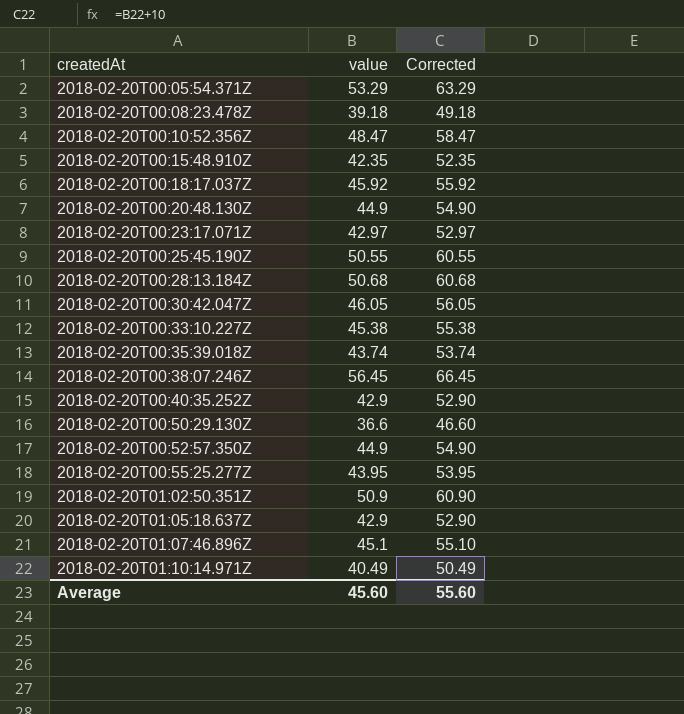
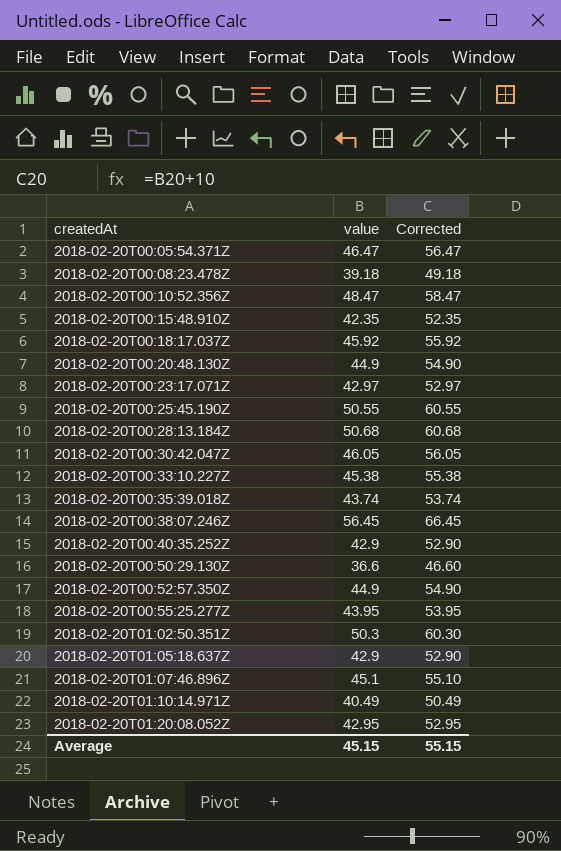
2018-02-20T00:05:54.371Z | value: 53.29 -> 46.47
2018-02-20T00:05:54.371Z | Corrected: 63.29 -> 56.47
2018-02-20T01:02:50.351Z | value: 50.9 -> 50.3
2018-02-20T01:02:50.351Z | Corrected: 60.90 -> 60.30
row 2018-02-20T01:20:08.052Z: none -> 42.95 | 52.95
Average | value: 45.60 -> 45.15
Average | Corrected: 55.60 -> 55.15

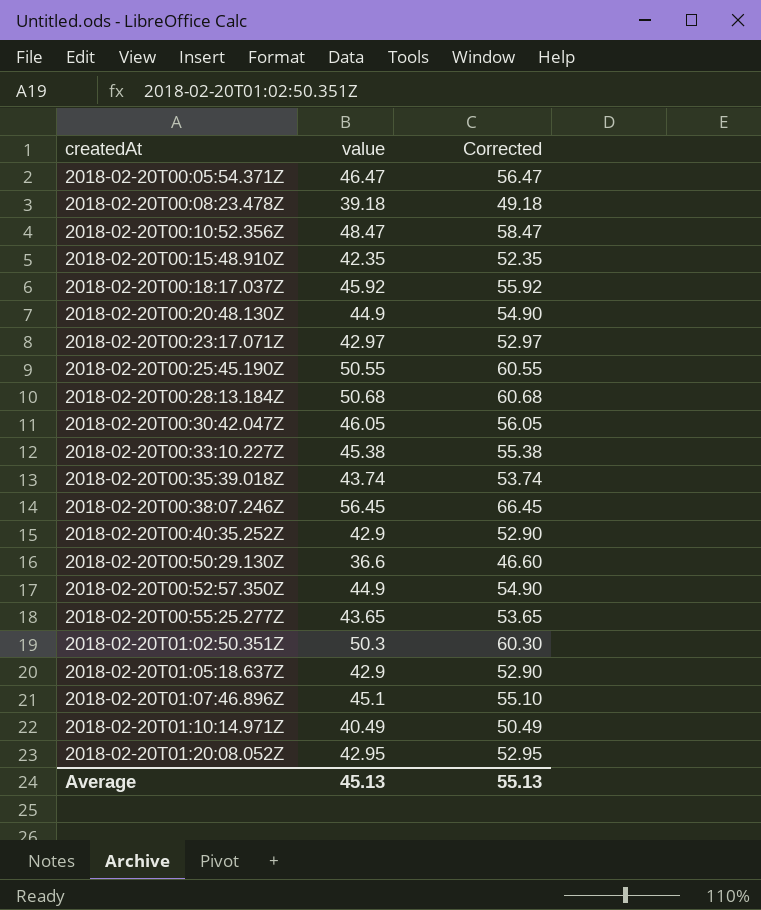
2018-02-20T00:55:25.277Z | value: 43.95 -> 43.65
2018-02-20T00:55:25.277Z | Corrected: 53.95 -> 53.65
Average | value: 45.15 -> 45.13
Average | Corrected: 55.15 -> 55.13

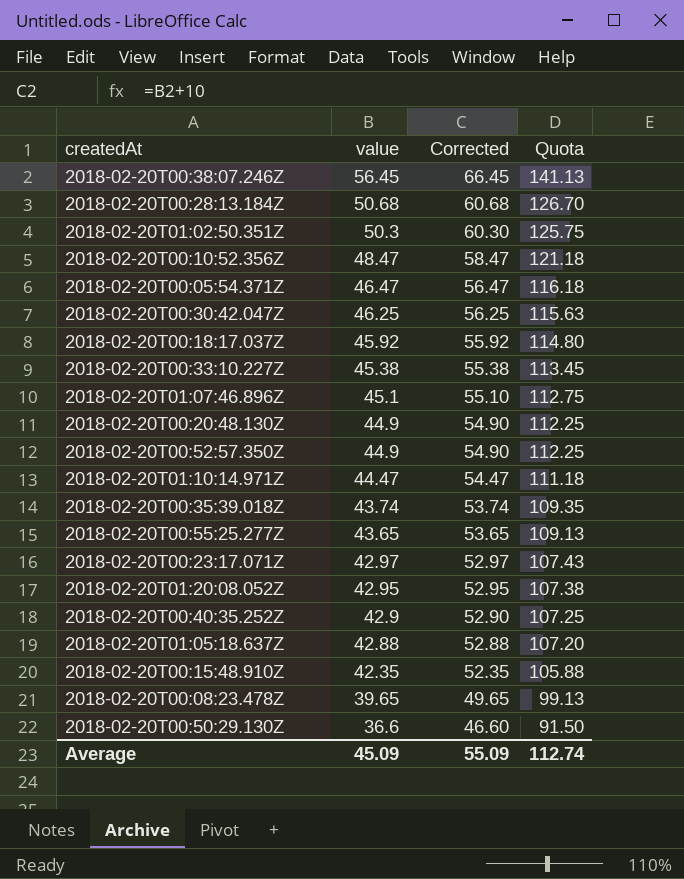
row order: createdAt ascending -> value descending
column Quota | formula: none -> [value] * 2.5
row 2018-02-20T00:25:45.190Z: 50.55 | 60.55 -> none
2018-02-20T00:30:42.047Z | value: 46.05 -> 46.25
2018-02-20T00:30:42.047Z | Corrected: 56.05 -> 56.25
2018-02-20T01:10:14.971Z | value: 40.49 -> 44.47
2018-02-20T01:10:14.971Z | Corrected: 50.49 -> 54.47
2018-02-20T01:05:18.637Z | value: 42.9 -> 42.88
2018-02-20T01:05:18.637Z | Corrected: 52.90 -> 52.88
2018-02-20T00:08:23.478Z | value: 39.18 -> 39.65
2018-02-20T00:08:23.478Z | Corrected: 49.18 -> 49.65
Average | value: 45.13 -> 45.09
Average | Corrected: 55.13 -> 55.09

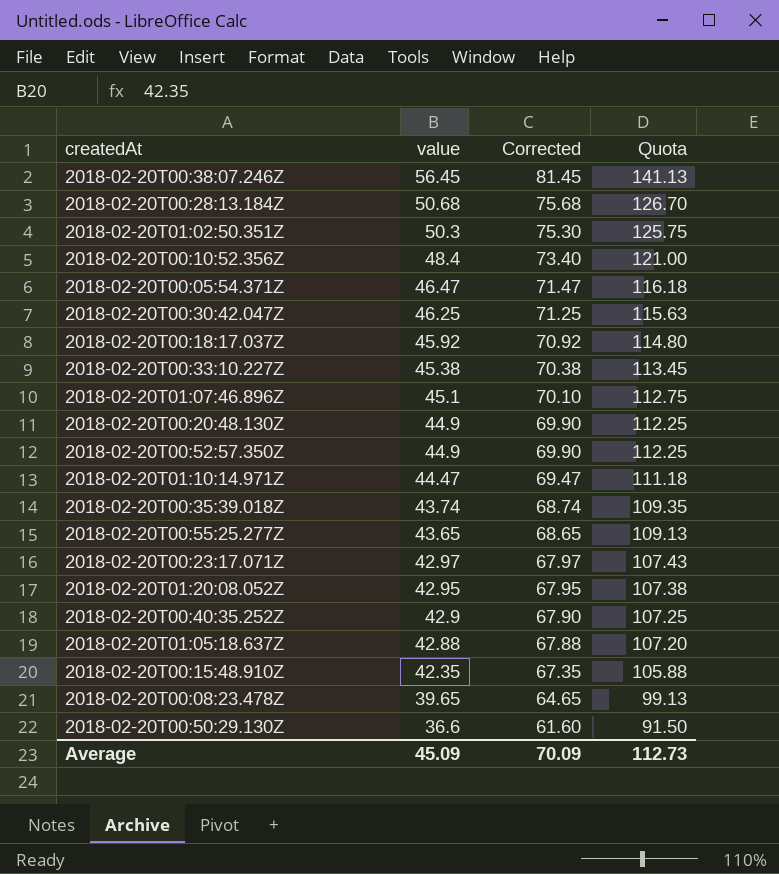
column Corrected | formula: [value] + 10 -> [value] + 25
2018-02-20T00:10:52.356Z | value: 48.47 -> 48.4
2018-02-20T00:10:52.356Z | Quota: 121.18 -> 121.00
Average | Corrected: 55.09 -> 70.09
Average | Quota: 112.74 -> 112.73

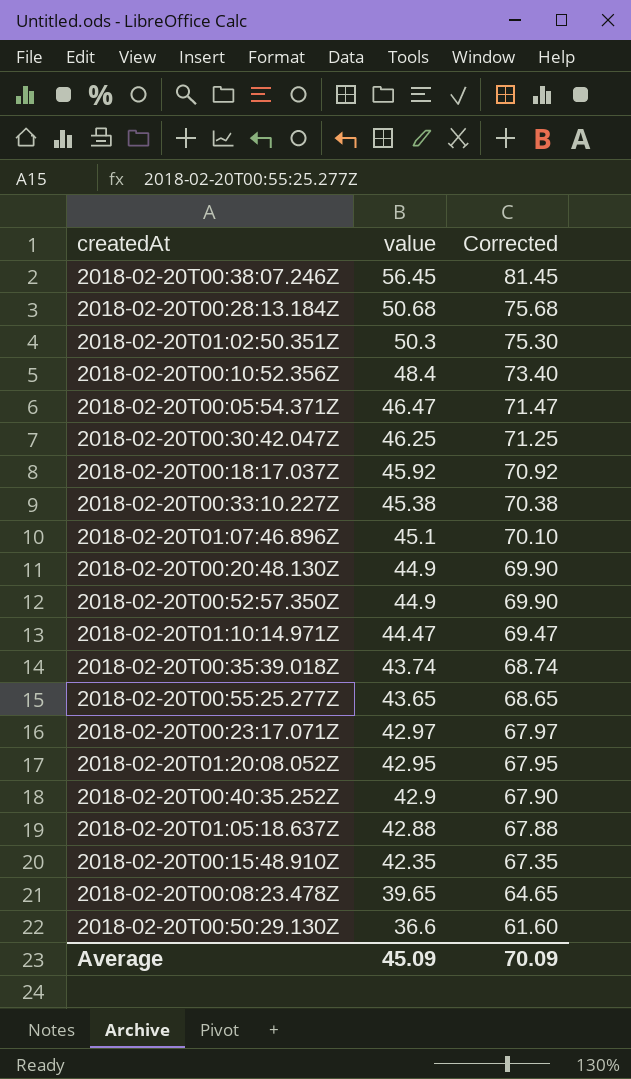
column Quota | formula: [value] * 2.5 -> none

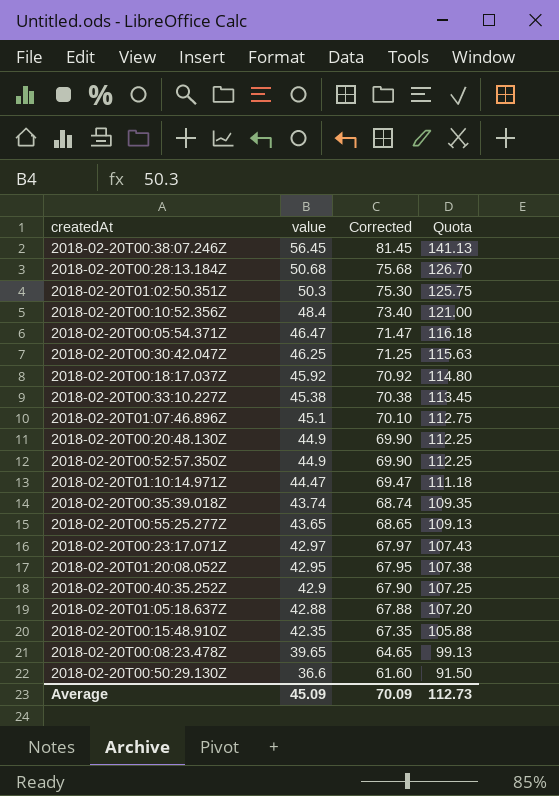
column Quota | formula: none -> [value] * 2.5

